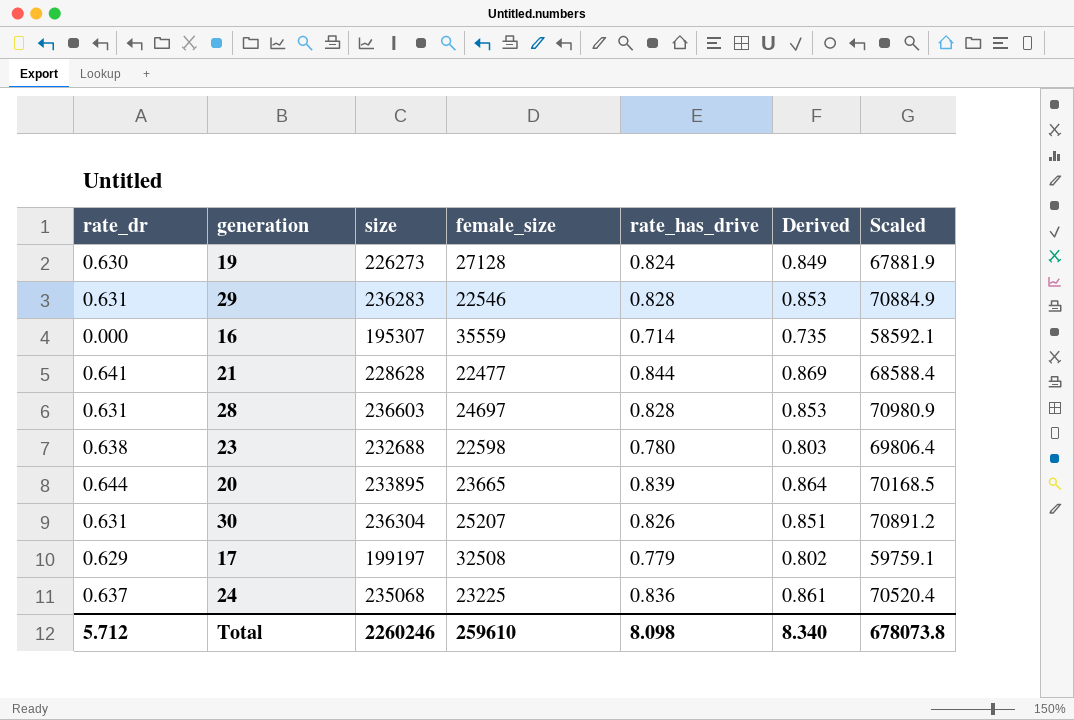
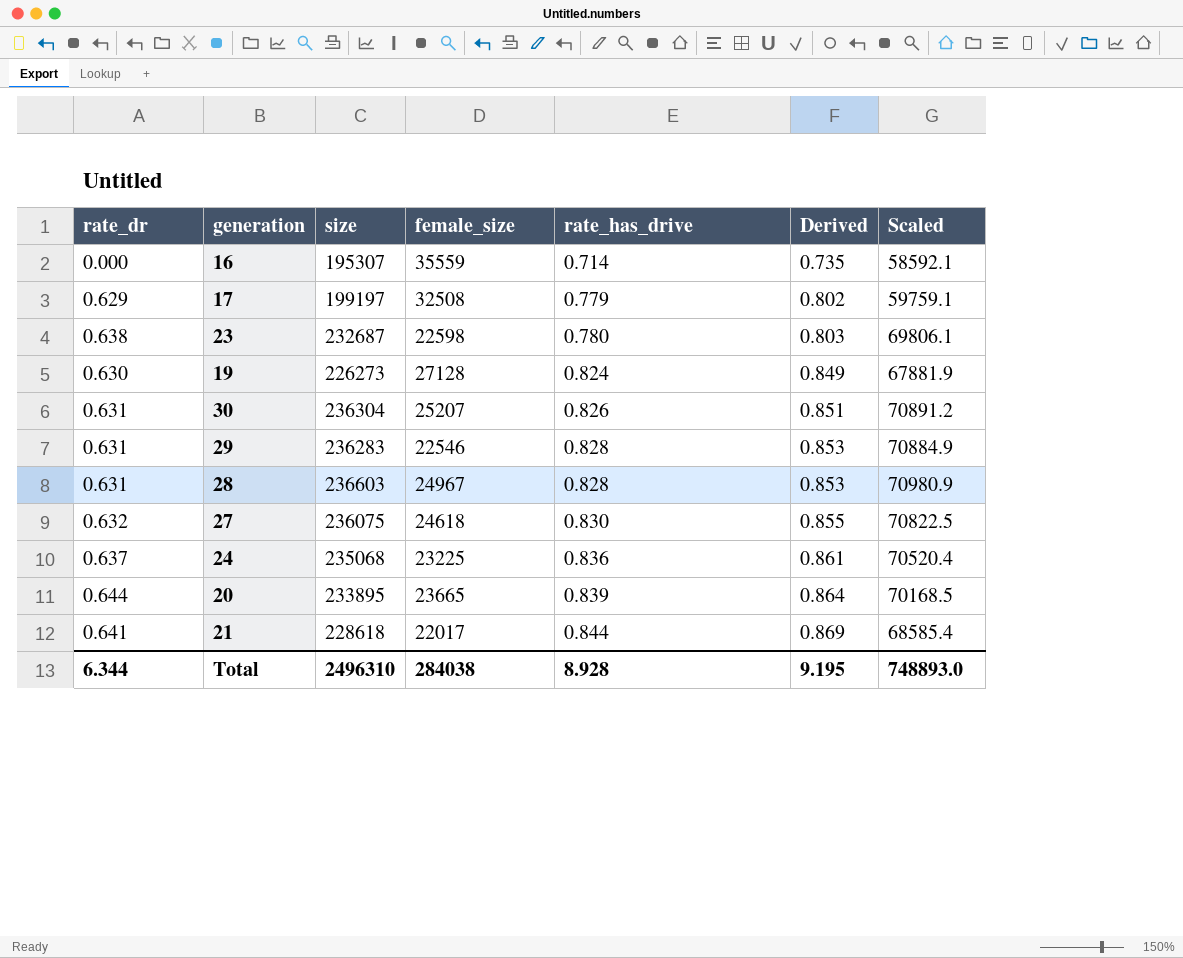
row order: none -> rate_has_drive ascending
23 | size: 232688 -> 232687
23 | Scaled: 69806.4 -> 69806.1
28 | female_size: 24697 -> 24967
row 27: none -> 0.632 | 236075 | 24618 | 0.830 | 0.855 | 70822.5
21 | size: 228628 -> 228618
21 | female_size: 22477 -> 22017
21 | Scaled: 68588.4 -> 68585.4
Total | rate_dr: 5.712 -> 6.344
Total | size: 2260246 -> 2496310
Total | female_size: 259610 -> 284038
Total | rate_has_drive: 8.098 -> 8.928
Total | Derived: 8.340 -> 9.195
Total | Scaled: 678073.8 -> 748893.0

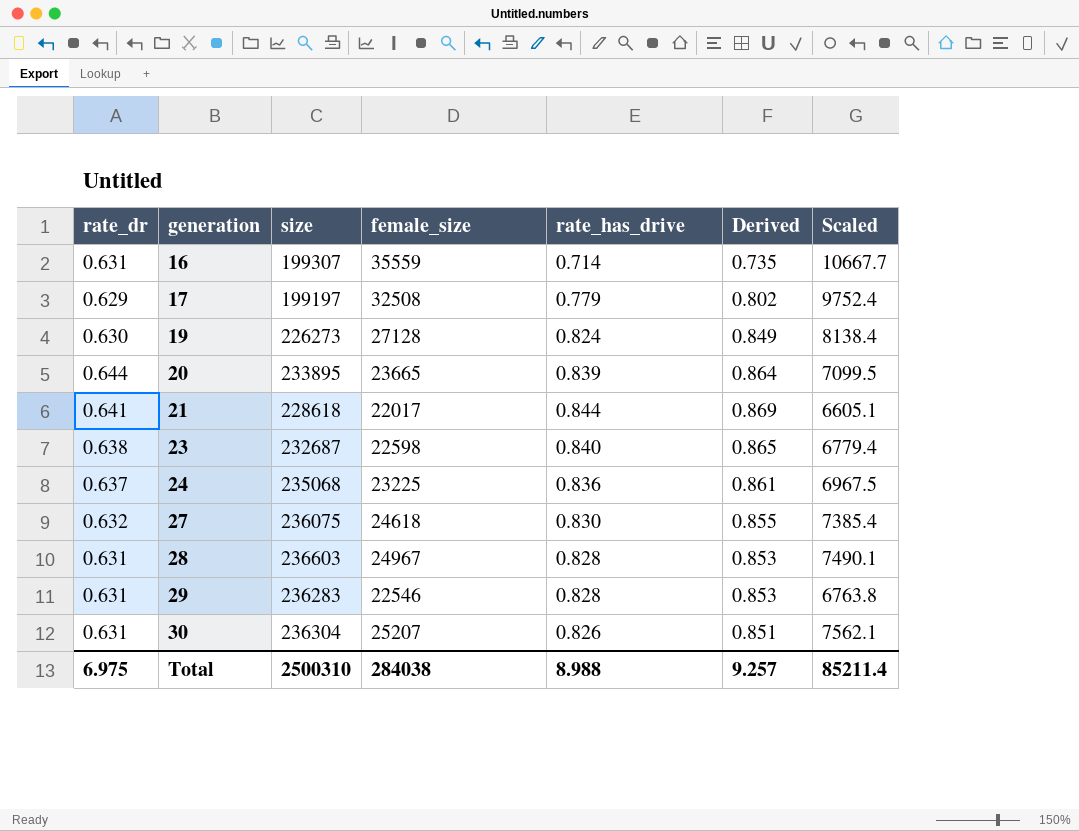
row order: rate_has_drive ascending -> generation ascending
column Scaled | formula: [size] * 0.3 -> [female_size] * 0.3
16 | rate_dr: 0.000 -> 0.631
16 | size: 195307 -> 199307
23 | rate_has_drive: 0.780 -> 0.840
23 | Derived: 0.803 -> 0.865
Total | rate_dr: 6.344 -> 6.975
Total | size: 2496310 -> 2500310
Total | rate_has_drive: 8.928 -> 8.988
Total | Derived: 9.195 -> 9.257
Total | Scaled: 748893.0 -> 85211.4

